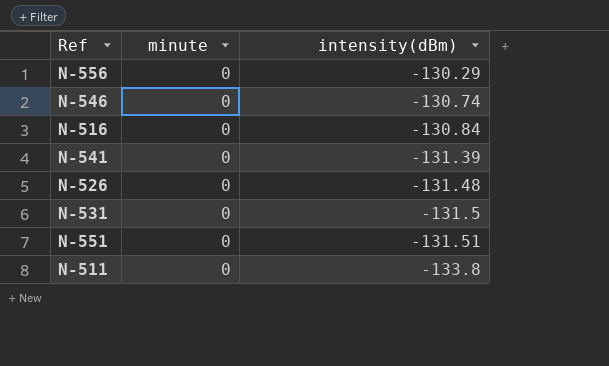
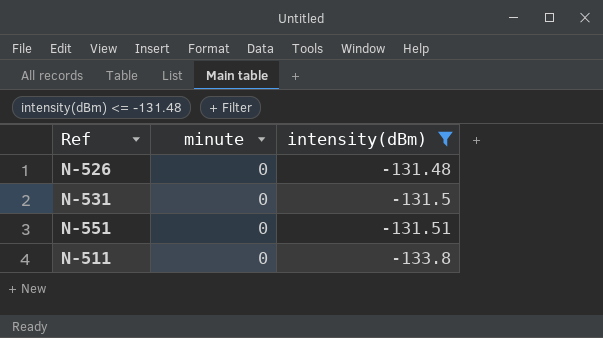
filter: none -> intensity(dBm) <= -131.48

